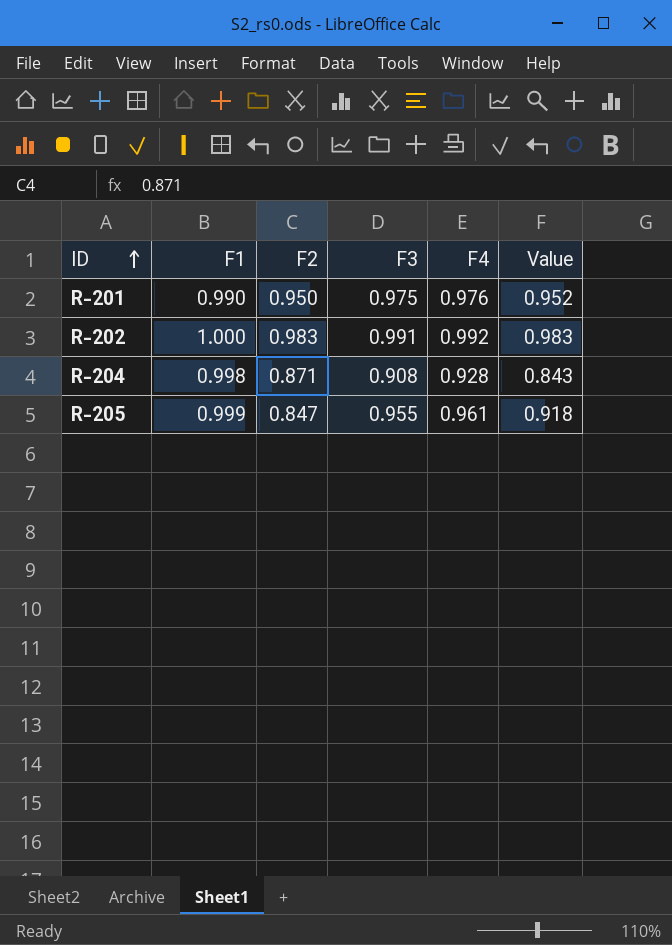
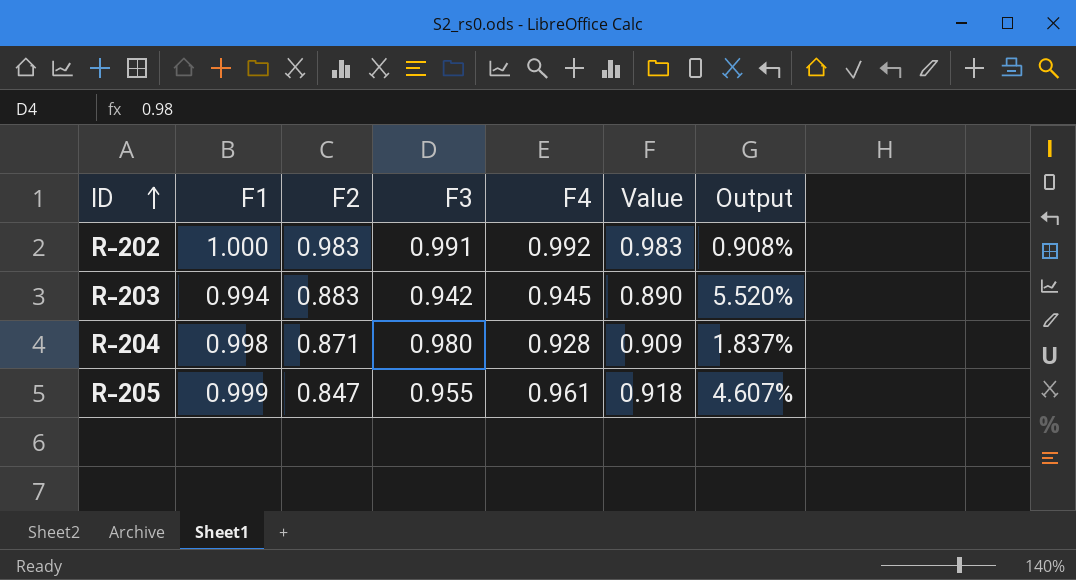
column Output | formula: none -> ([F1] - [F3]) / [F3]
row R-201: 0.990 | 0.950 | 0.975 | 0.976 | 0.952 -> none
row R-203: none -> 0.994 | 0.883 | 0.942 | 0.945 | 0.890 | 5.520%
R-204 | F3: 0.908 -> 0.980
R-204 | Value: 0.843 -> 0.909

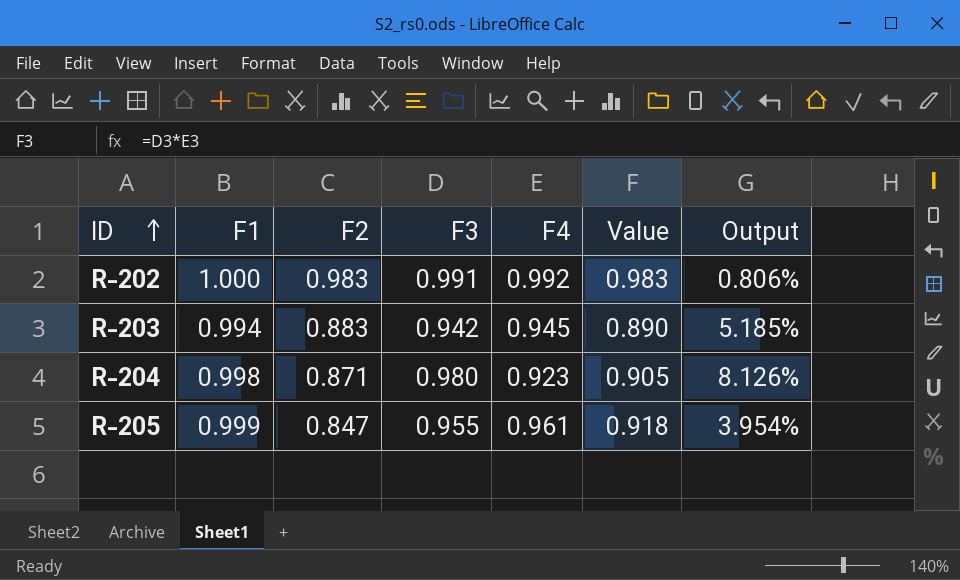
column Output | formula: ([F1] - [F3]) / [F3] -> ([F1] - [F4]) / [F4]
R-204 | F4: 0.928 -> 0.923
R-204 | Value: 0.909 -> 0.905

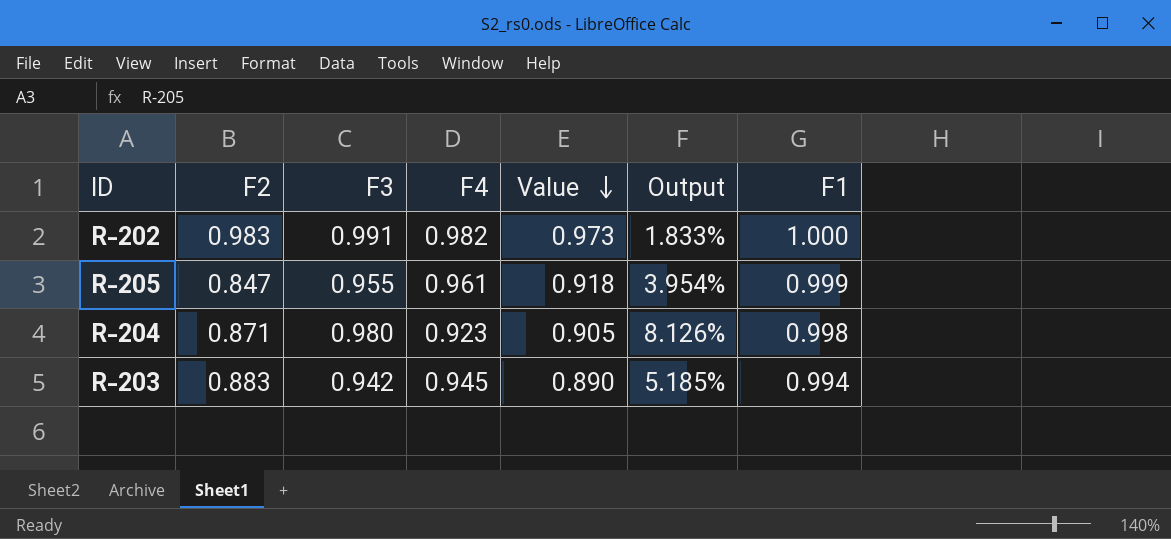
row order: ID ascending -> Value descending
column F1 | position: 2 -> 7
R-202 | F4: 0.992 -> 0.982
R-202 | Value: 0.983 -> 0.973
R-202 | Output: 0.806% -> 1.833%

